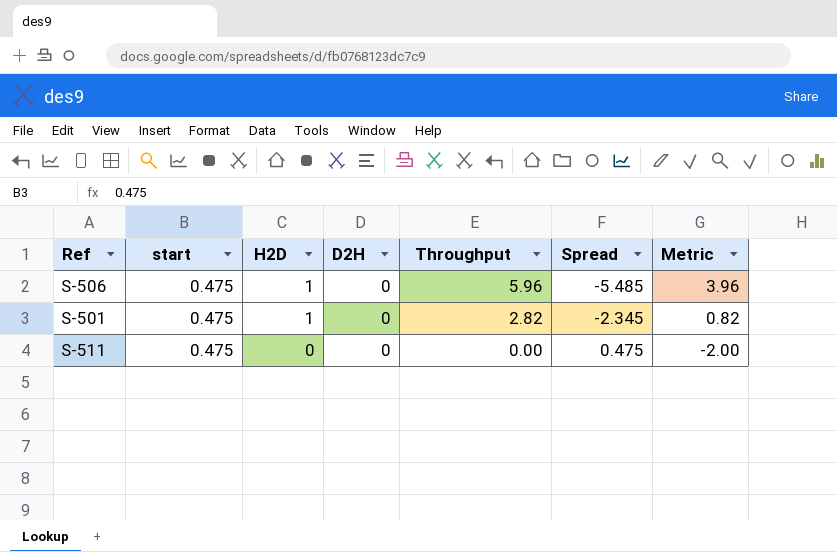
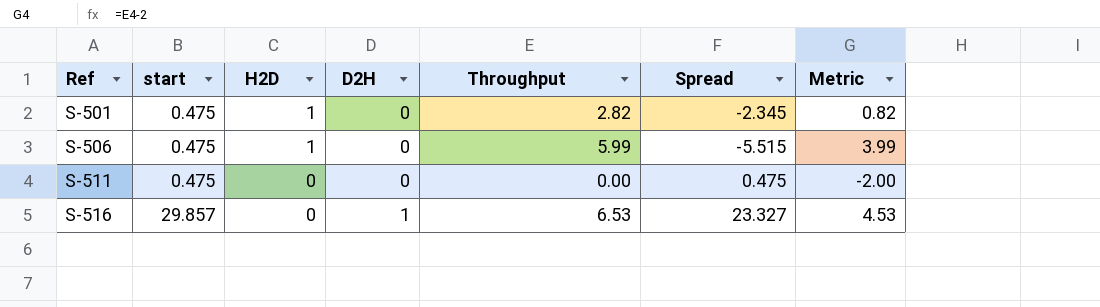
row order: H2D descending -> Ref ascending
S-506 | Throughput: 5.96 -> 5.99
S-506 | Spread: -5.485 -> -5.515
S-506 | Metric: 3.96 -> 3.99
row S-516: none -> 29.857 | 0 | 1 | 6.53 | 23.327 | 4.53

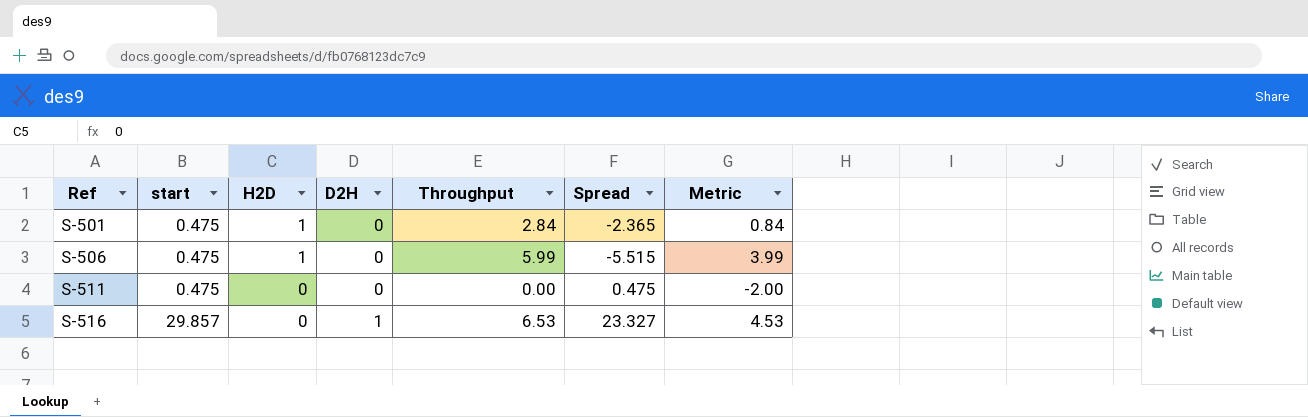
S-501 | Throughput: 2.82 -> 2.84
S-501 | Spread: -2.345 -> -2.365
S-501 | Metric: 0.82 -> 0.84

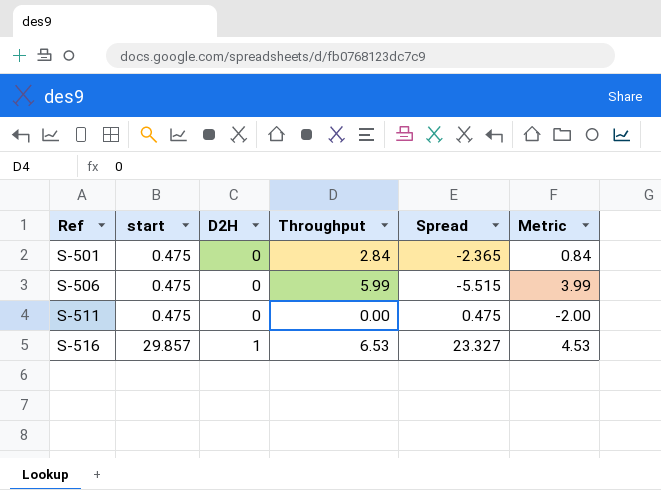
column H2D | position: 3 -> none

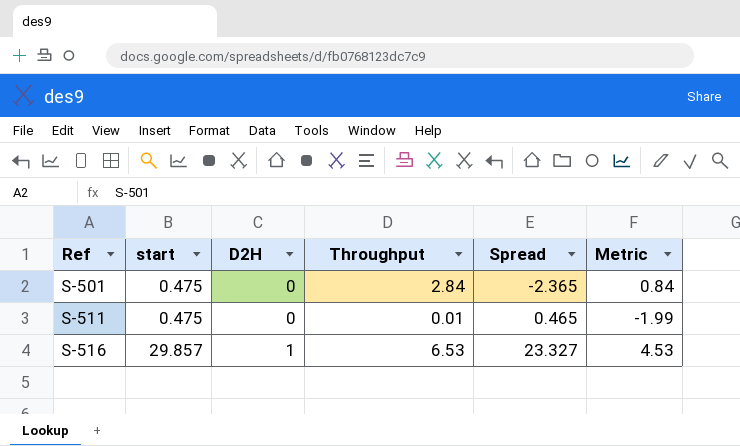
row S-506: 0.475 | 0 | 5.99 | -5.515 | 3.99 -> none
S-511 | Throughput: 0.00 -> 0.01
S-511 | Spread: 0.475 -> 0.465
S-511 | Metric: -2.00 -> -1.99

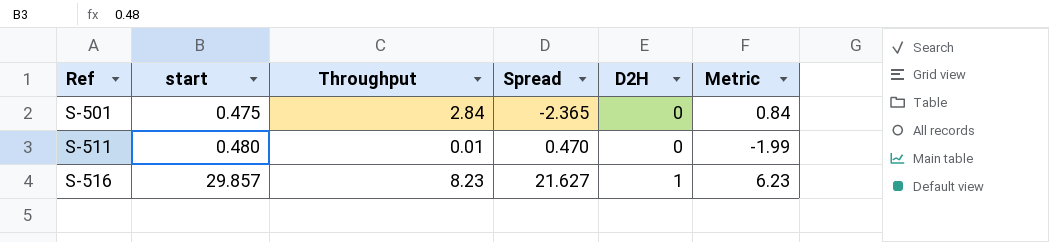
column D2H | position: 3 -> 5
S-511 | start: 0.475 -> 0.480
S-511 | Spread: 0.465 -> 0.470
S-516 | Throughput: 6.53 -> 8.23
S-516 | Spread: 23.327 -> 21.627
S-516 | Metric: 4.53 -> 6.23

